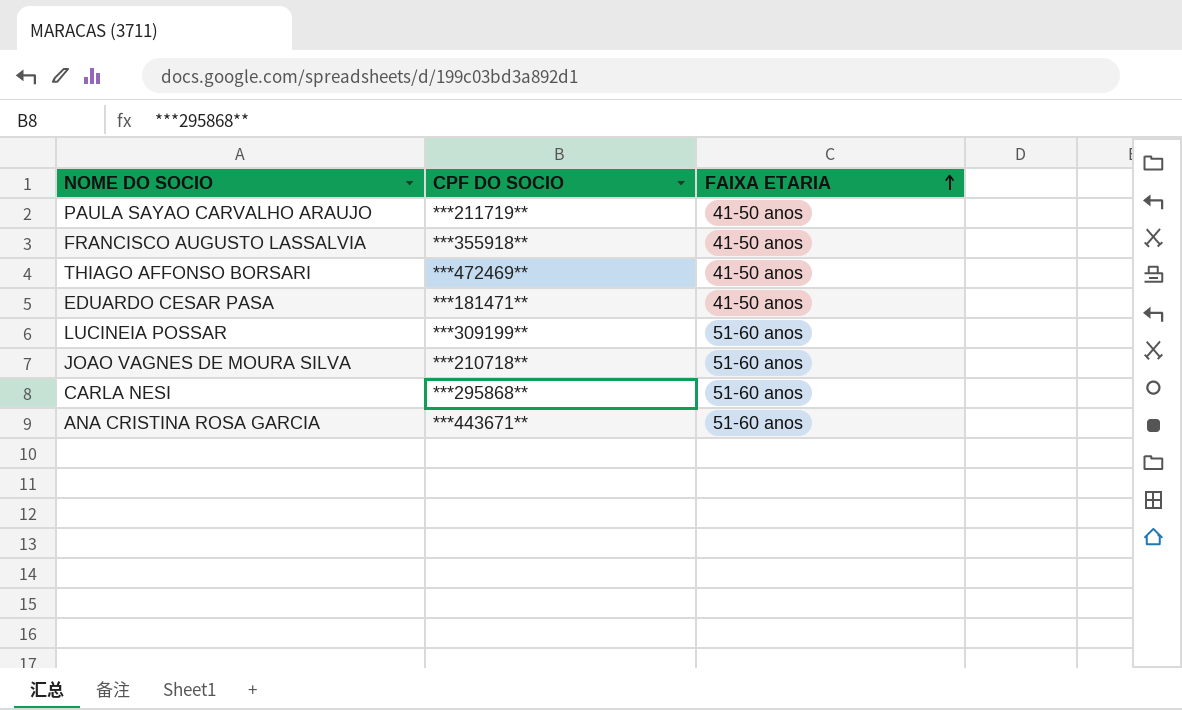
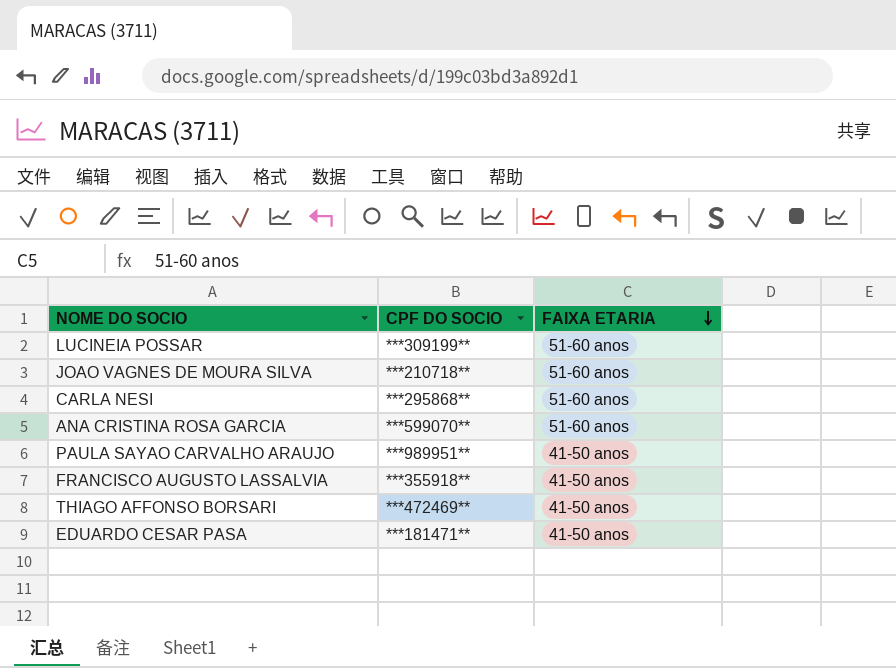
row order: FAIXA ETARIA ascending -> FAIXA ETARIA descending
ANA CRISTINA ROSA GARCIA | CPF DO SOCIO: ***443671** -> ***599070**
PAULA SAYAO CARVALHO ARAUJO | CPF DO SOCIO: ***211719** -> ***989951**

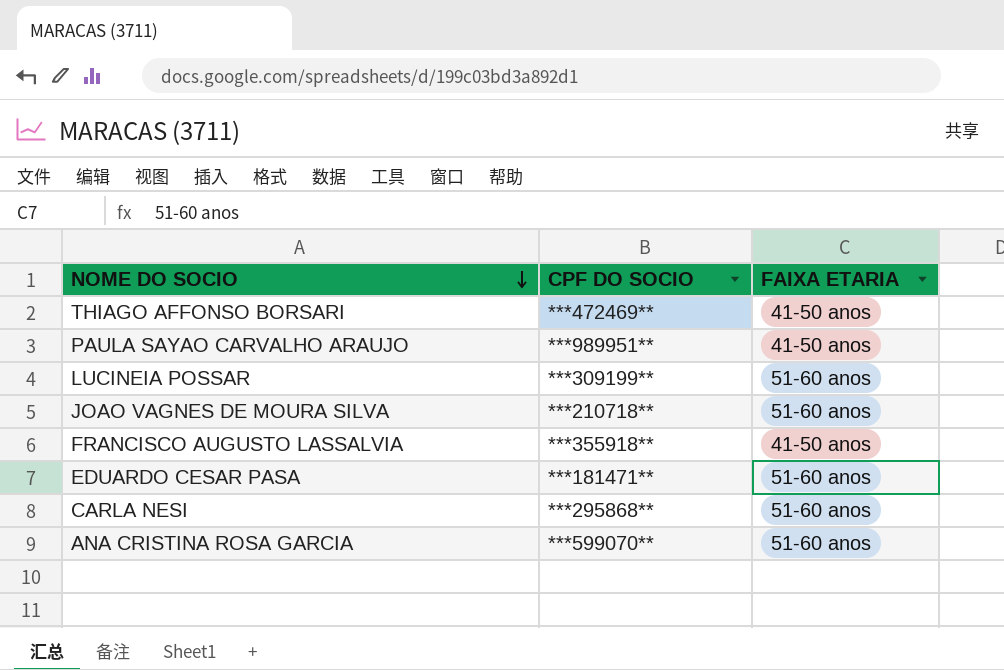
row order: FAIXA ETARIA descending -> NOME DO SOCIO descending
EDUARDO CESAR PASA | FAIXA ETARIA: 41-50 anos -> 51-60 anos

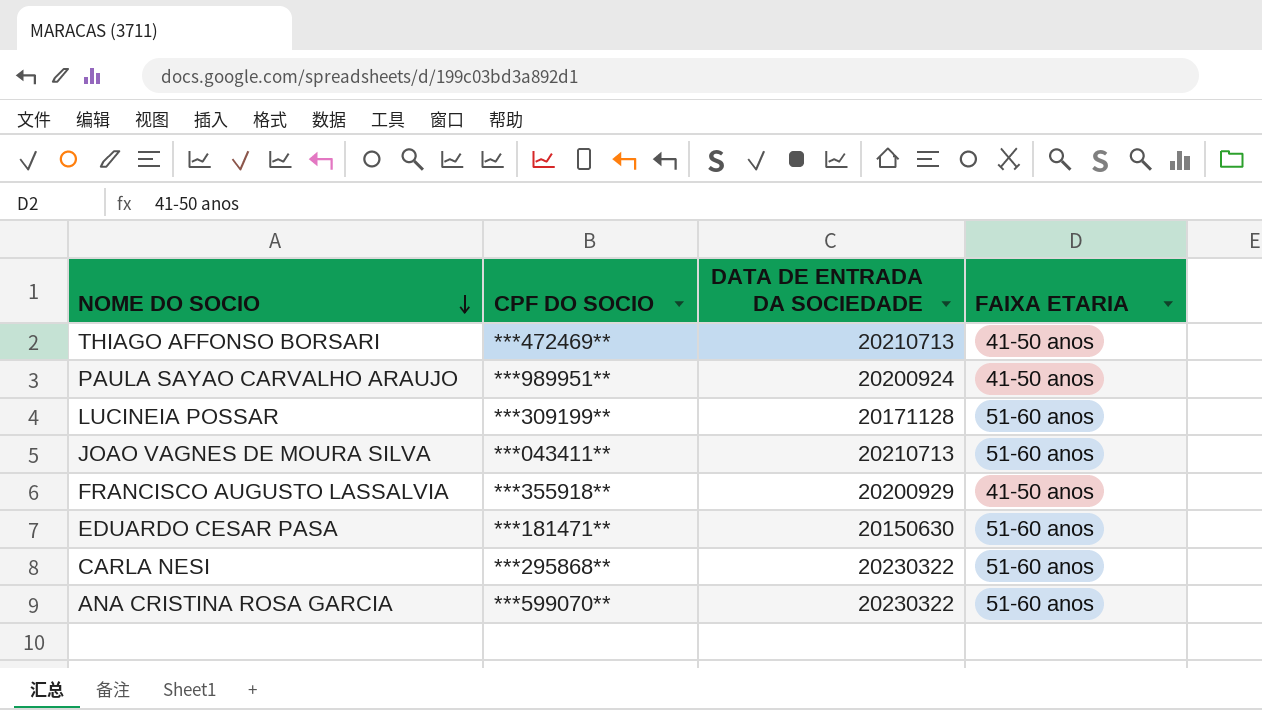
column DATA DE ENTRADA DA SOCIEDADE | position: none -> 3
JOAO VAGNES DE MOURA SILVA | CPF DO SOCIO: ***210718** -> ***043411**

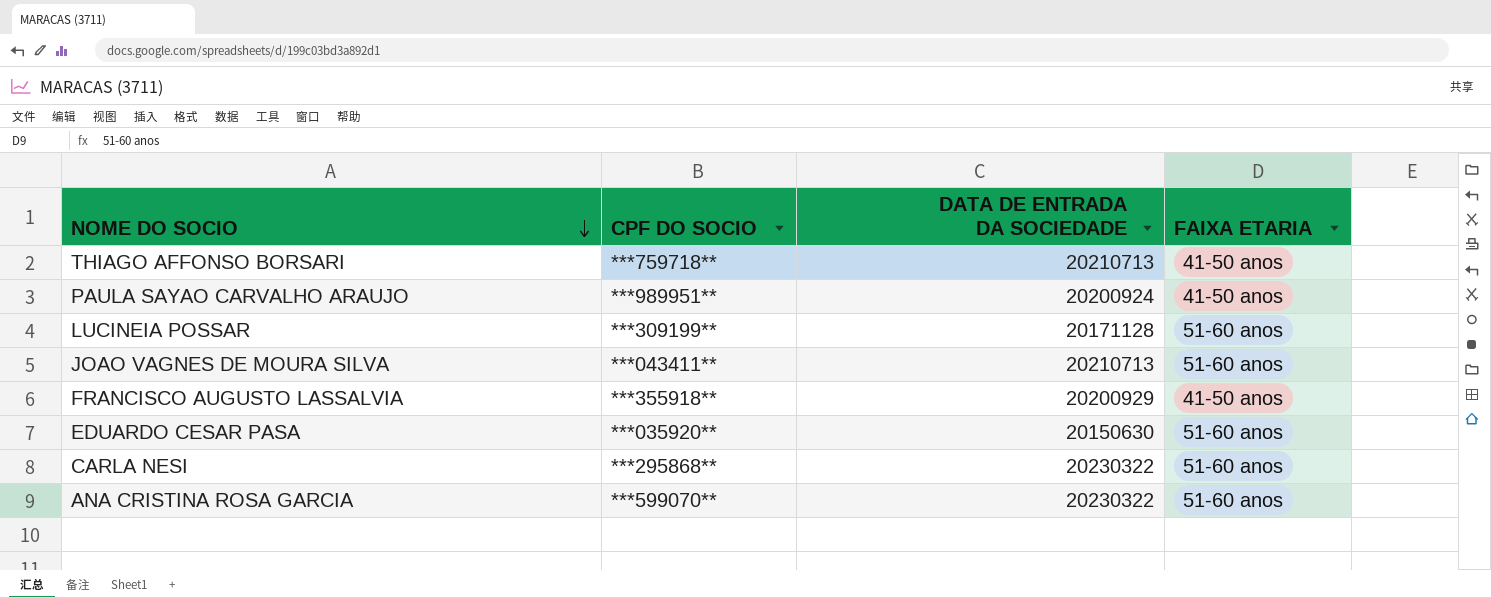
THIAGO AFFONSO BORSARI | CPF DO SOCIO: ***472469** -> ***759718**
EDUARDO CESAR PASA | CPF DO SOCIO: ***181471** -> ***035920**

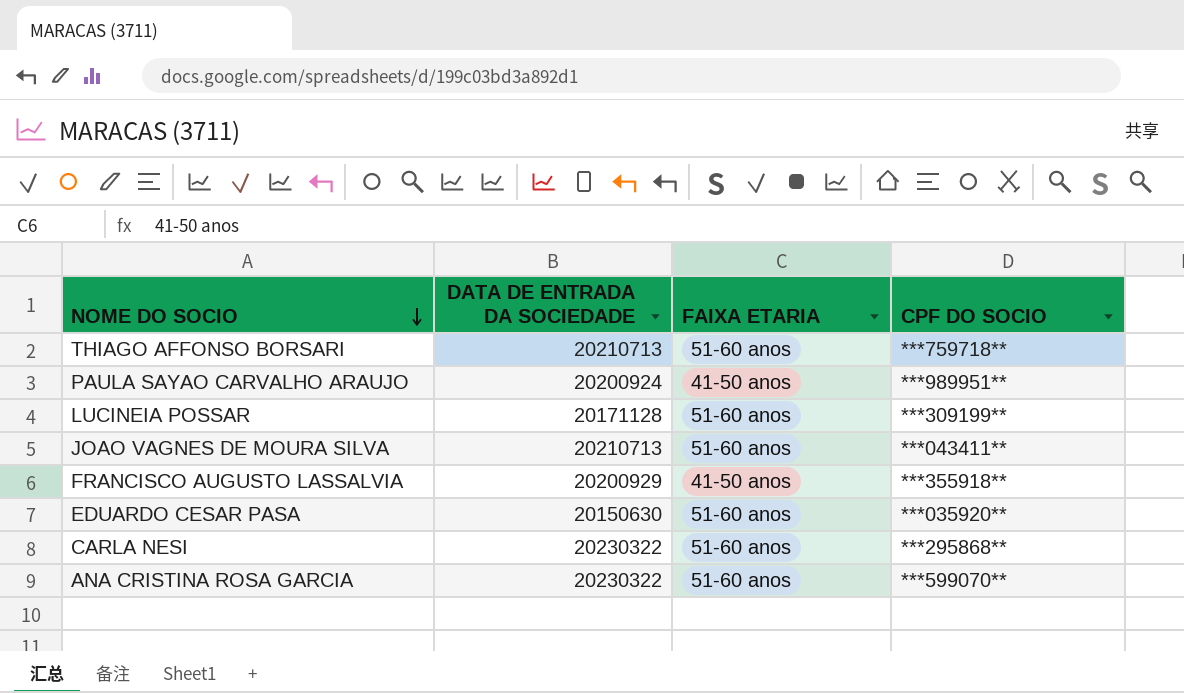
column CPF DO SOCIO | position: 2 -> 4
THIAGO AFFONSO BORSARI | FAIXA ETARIA: 41-50 anos -> 51-60 anos

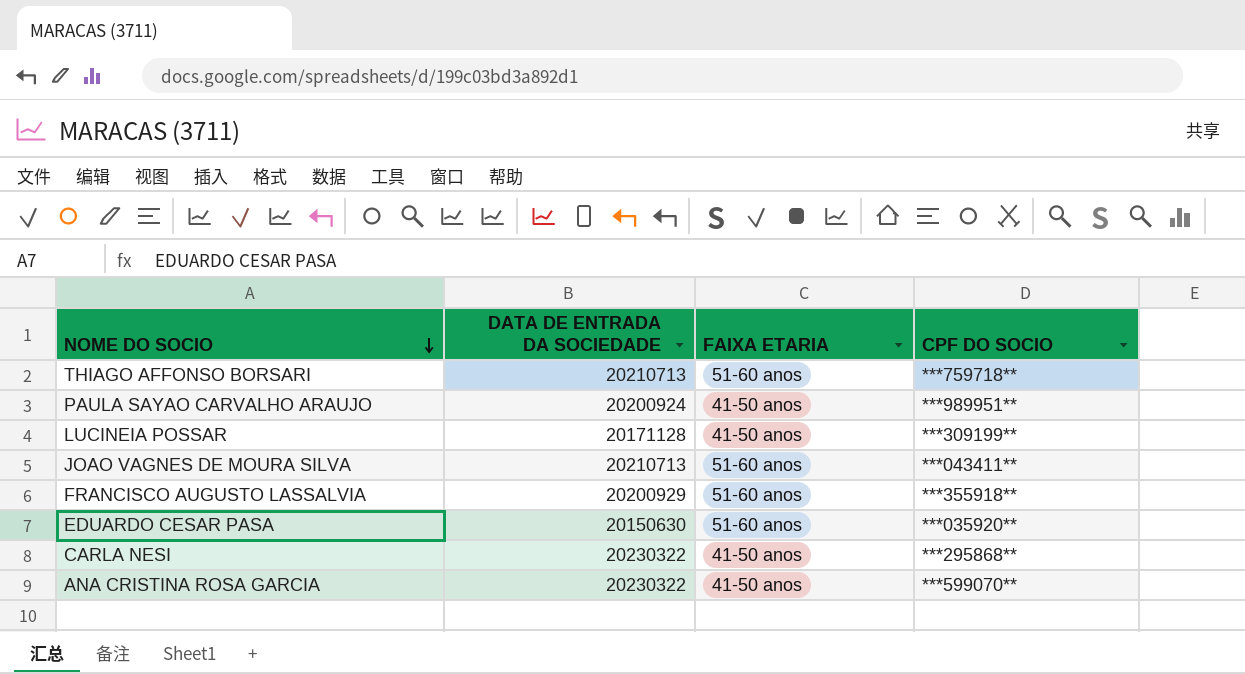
LUCINEIA POSSAR | FAIXA ETARIA: 51-60 anos -> 41-50 anos
FRANCISCO AUGUSTO LASSALVIA | FAIXA ETARIA: 41-50 anos -> 51-60 anos
CARLA NESI | FAIXA ETARIA: 51-60 anos -> 41-50 anos
ANA CRISTINA ROSA GARCIA | FAIXA ETARIA: 51-60 anos -> 41-50 anos

